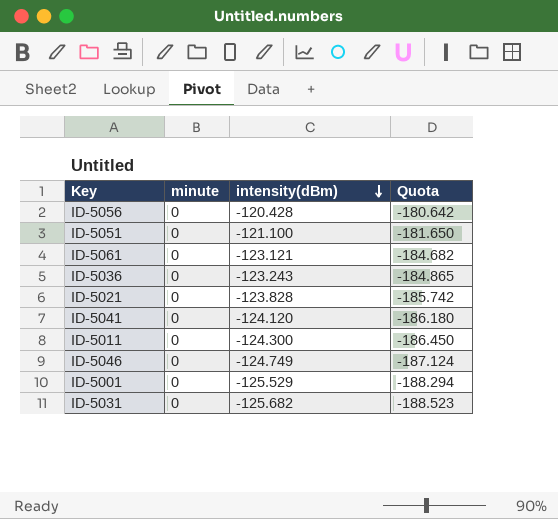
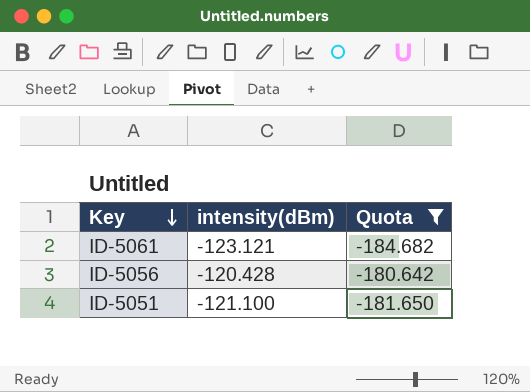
filter: none -> Quota >= -184.682
row order: intensity(dBm) descending -> Key descending
column minute | position: 2 -> none

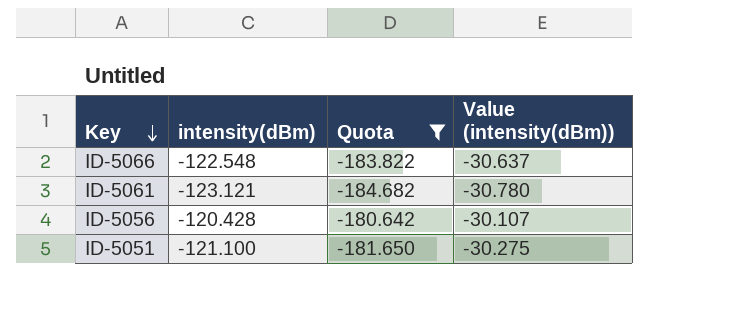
column Value (intensity(dBm)) | formula: none -> [intensity(dBm)] * 0.25
row ID-5066: none -> -122.548 | -183.822 | -30.637

